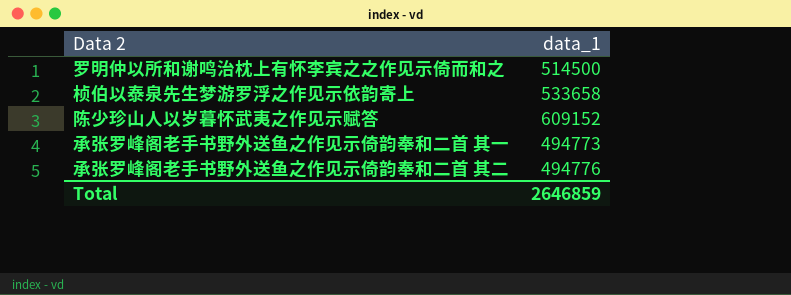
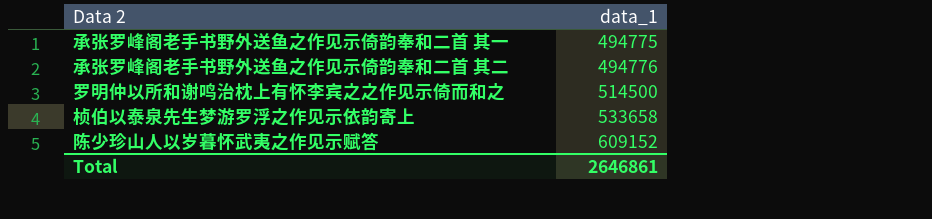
row order: none -> data_1 ascending
承张罗峰阁老手书野外送鱼之作见示倚韵奉和二首 其一 | data_1: 494773 -> 494775
Total | data_1: 2646859 -> 2646861

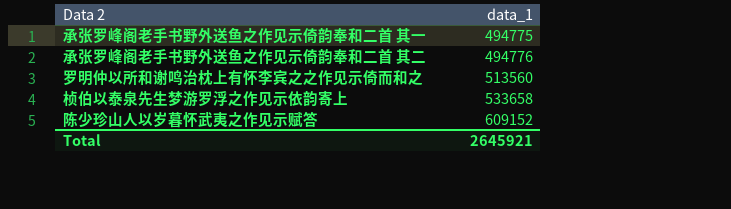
罗明仲以所和谢鸣治枕上有怀李宾之之作见示倚而和之 | data_1: 514500 -> 513560
Total | data_1: 2646861 -> 2645921

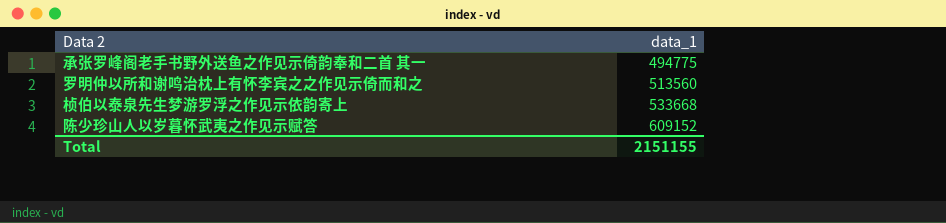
row 承张罗峰阁老手书野外送鱼之作见示倚韵奉和二首 其二: 494776 -> none
桢伯以泰泉先生梦游罗浮之作见示依韵寄上 | data_1: 533658 -> 533668
Total | data_1: 2645921 -> 2151155

